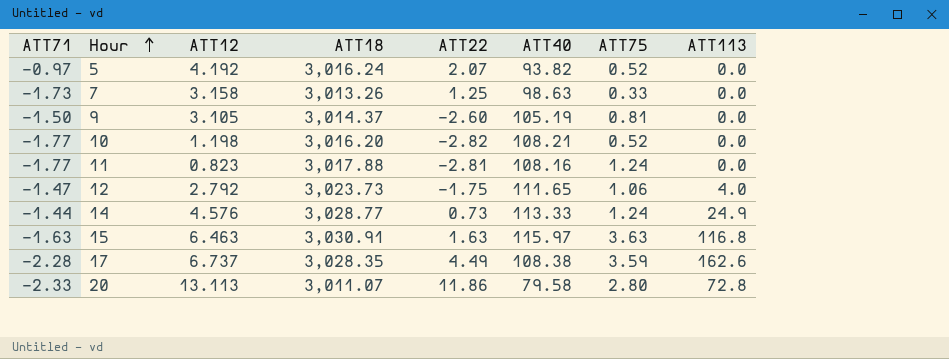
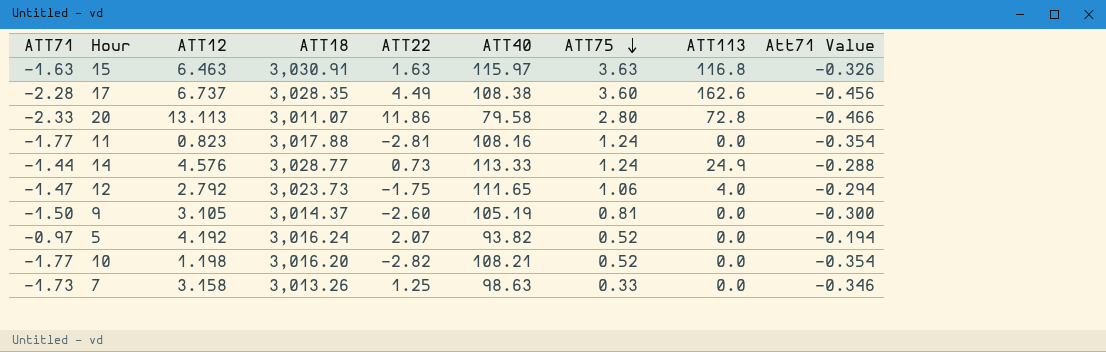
row order: Hour ascending -> ATT75 descending
column Att71 Value | formula: none -> [ATT71] * 0.2
17 | ATT75: 3.59 -> 3.60

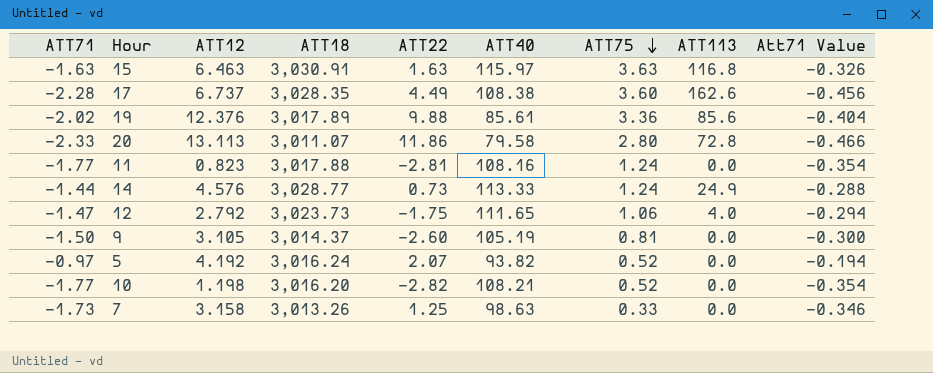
row 19: none -> -2.02 | 12.376 | 3,017.89 | 9.88 | 85.61 | 3.36 | 85.6 | -0.404

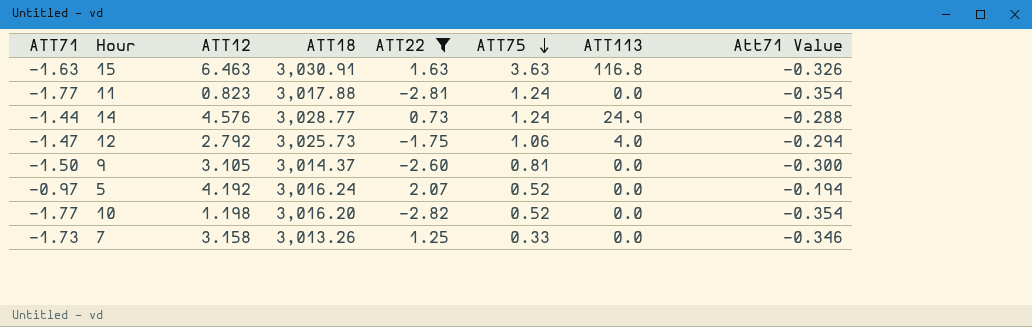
filter: none -> ATT22 <= 2.07
column ATT40 | position: 6 -> none
12 | ATT18: 3,023.73 -> 3,025.73

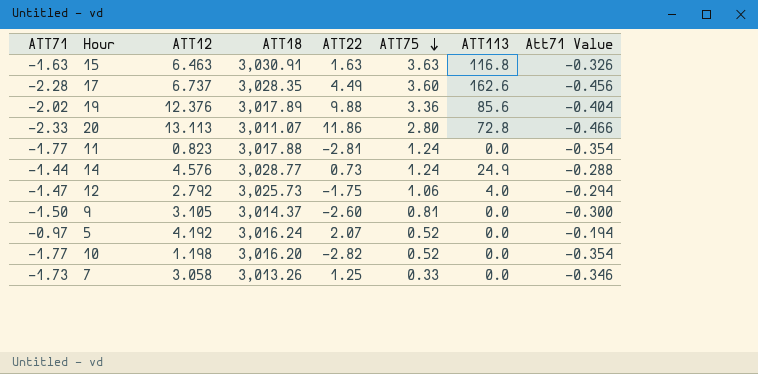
filter: ATT22 <= 2.07 -> none
7 | ATT12: 3.158 -> 3.058

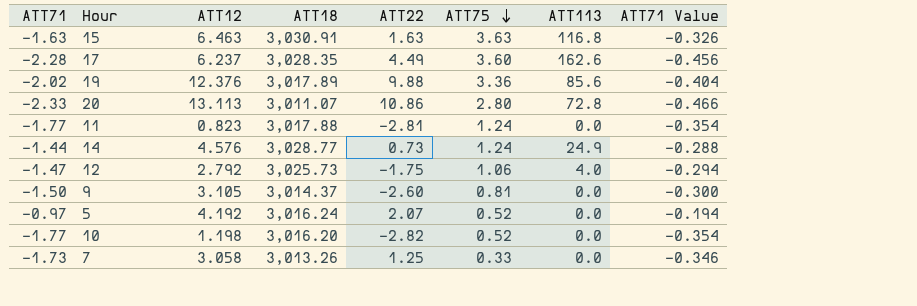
column name: Att71 Value -> ATT71 Value
17 | ATT12: 6.737 -> 6.237
20 | ATT22: 11.86 -> 10.86

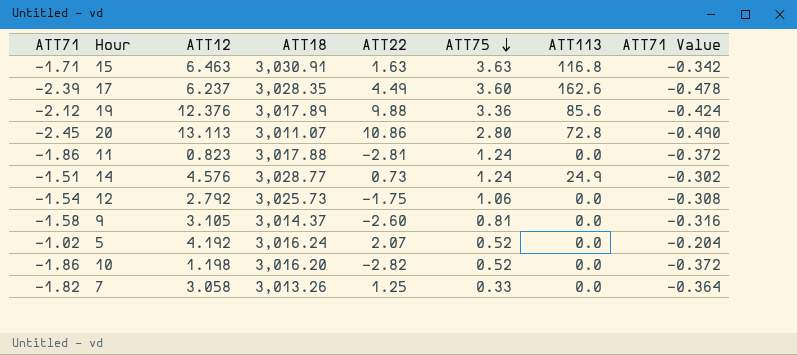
15 | ATT71: -1.63 -> -1.71
15 | ATT71 Value: -0.326 -> -0.342
17 | ATT71: -2.28 -> -2.39
17 | ATT71 Value: -0.456 -> -0.478
19 | ATT71: -2.02 -> -2.12
19 | ATT71 Value: -0.404 -> -0.424
20 | ATT71: -2.33 -> -2.45
20 | ATT71 Value: -0.466 -> -0.490
11 | ATT71: -1.77 -> -1.86
11 | ATT71 Value: -0.354 -> -0.372
14 | ATT71: -1.44 -> -1.51
14 | ATT71 Value: -0.288 -> -0.302
12 | ATT71: -1.47 -> -1.54
12 | ATT113: 4.0 -> 0.0
12 | ATT71 Value: -0.294 -> -0.308
9 | ATT71: -1.50 -> -1.58
9 | ATT71 Value: -0.300 -> -0.316
5 | ATT71: -0.97 -> -1.02
5 | ATT71 Value: -0.194 -> -0.204
10 | ATT71: -1.77 -> -1.86
10 | ATT71 Value: -0.354 -> -0.372
7 | ATT71: -1.73 -> -1.82
7 | ATT71 Value: -0.346 -> -0.364

